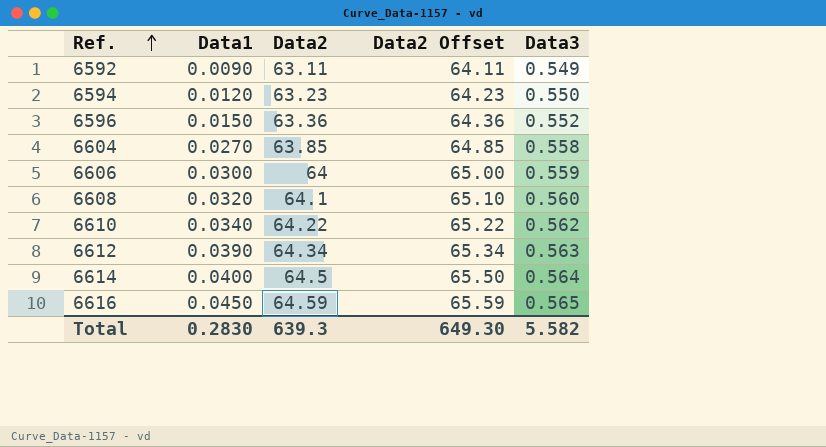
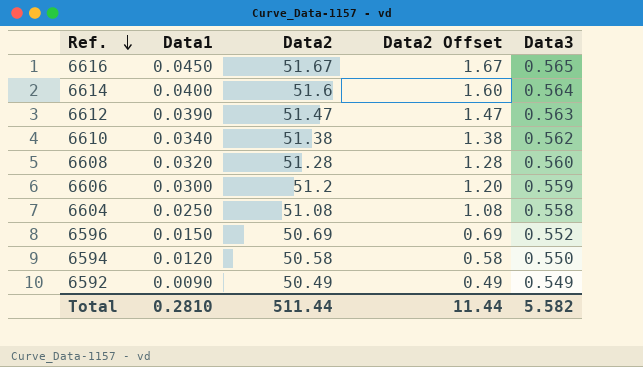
row order: Ref. ascending -> Ref. descending
column Data2 Offset | formula: [Data2] + 1 -> [Data2] - 50
6616 | Data2: 64.59 -> 51.67
6614 | Data2: 64.5 -> 51.6
6612 | Data2: 64.34 -> 51.47
6610 | Data2: 64.22 -> 51.38
6608 | Data2: 64.1 -> 51.28
6606 | Data2: 64 -> 51.2
6604 | Data1: 0.0270 -> 0.0250
6604 | Data2: 63.85 -> 51.08
6596 | Data2: 63.36 -> 50.69
6594 | Data2: 63.23 -> 50.58
6592 | Data2: 63.11 -> 50.49
Total | Data1: 0.2830 -> 0.2810
Total | Data2: 639.3 -> 511.44
Total | Data2 Offset: 649.30 -> 11.44

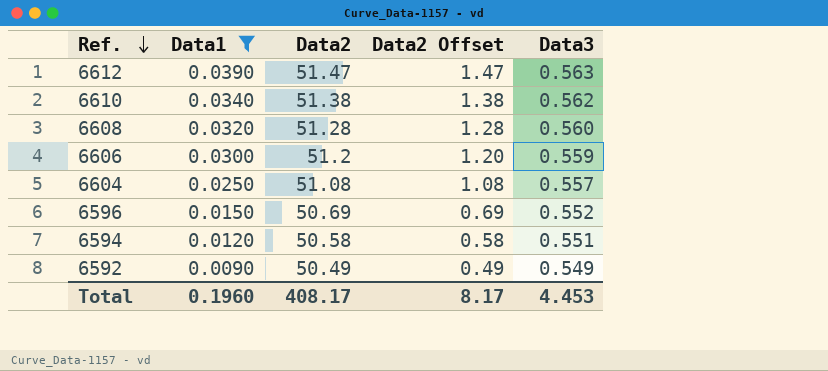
filter: none -> Data1 <= 0.0390
6604 | Data3: 0.558 -> 0.557
6594 | Data3: 0.550 -> 0.551
Total | Data1: 0.2810 -> 0.1960
Total | Data2: 511.44 -> 408.17
Total | Data2 Offset: 11.44 -> 8.17
Total | Data3: 5.582 -> 4.453

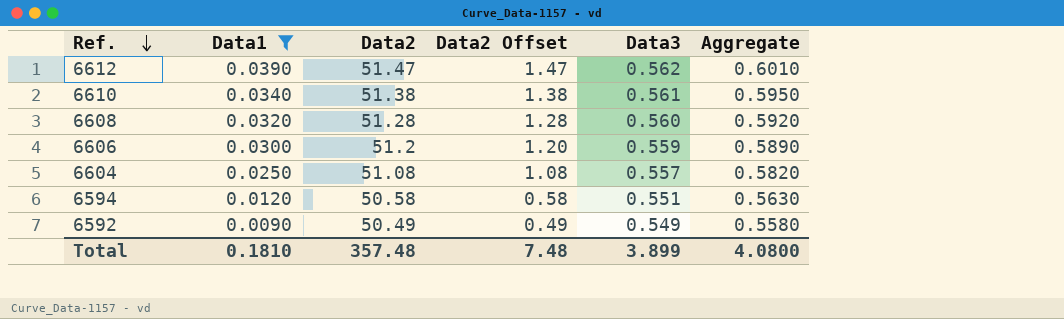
column Aggregate | formula: none -> [Data1] + [Data3]
row 6596: 0.0150 | 50.69 | 0.69 | 0.552 -> none
6612 | Data3: 0.563 -> 0.562
6610 | Data3: 0.562 -> 0.561
Total | Data1: 0.1960 -> 0.1810
Total | Data2: 408.17 -> 357.48
Total | Data2 Offset: 8.17 -> 7.48
Total | Data3: 4.453 -> 3.899

